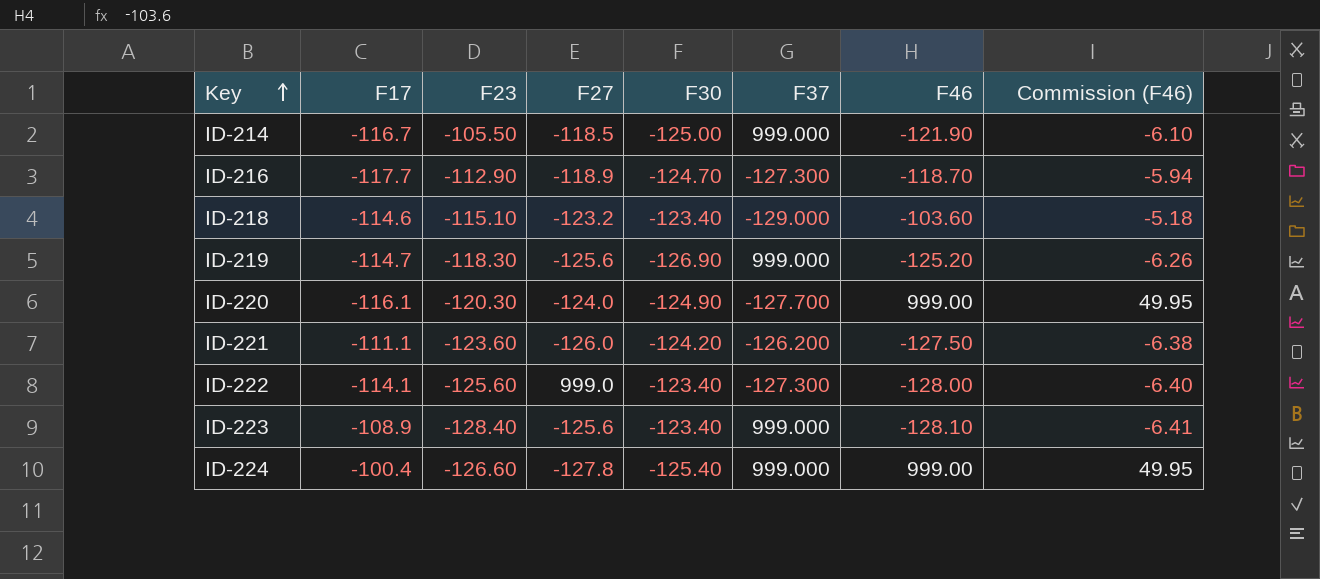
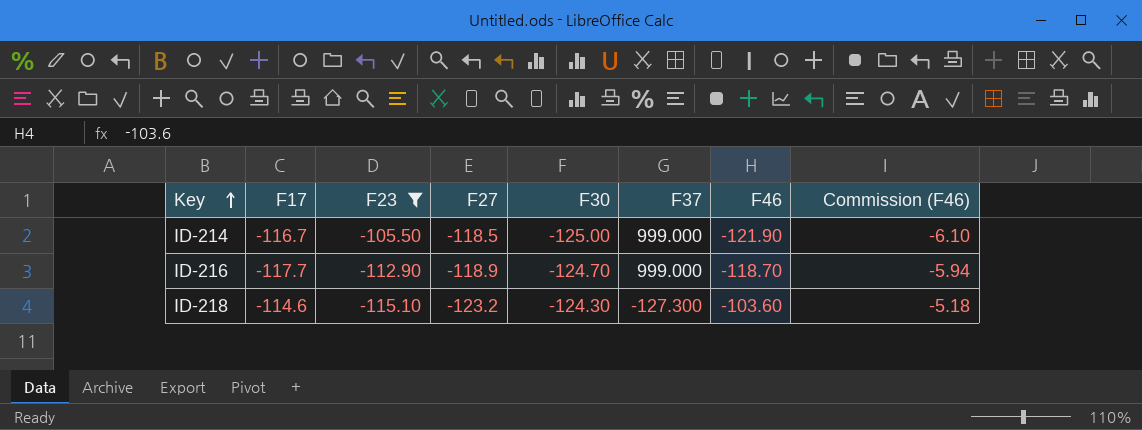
filter: none -> F23 >= -115.10
ID-216 | F37: -127.300 -> 999.000
ID-218 | F30: -123.40 -> -124.30
ID-218 | F37: -129.000 -> -127.300

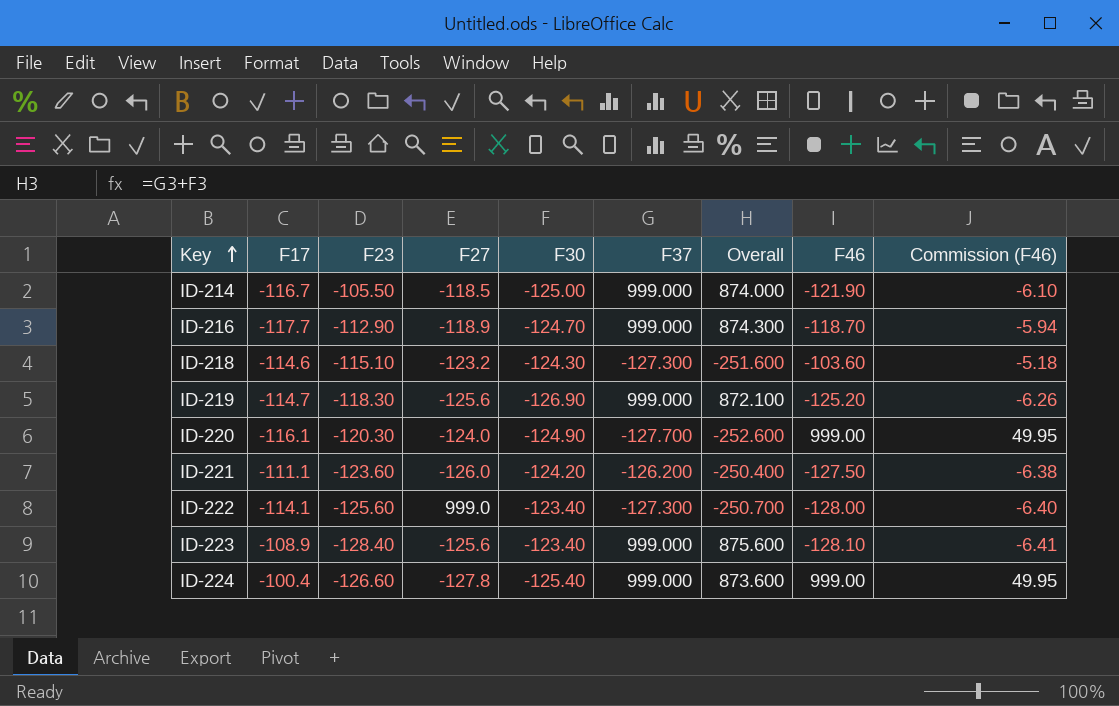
filter: F23 >= -115.10 -> none
column Overall | formula: none -> [F30] + [F37]

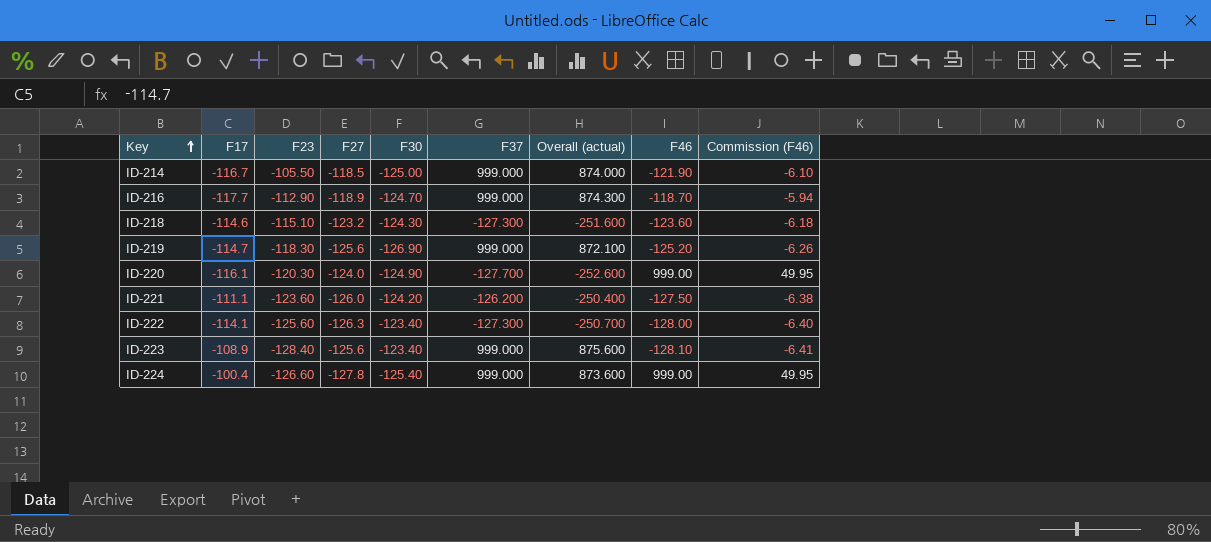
column name: Overall -> Overall (actual)
ID-218 | F46: -103.60 -> -123.60
ID-218 | Commission (F46): -5.18 -> -6.18
ID-222 | F27: 999.0 -> -126.3

